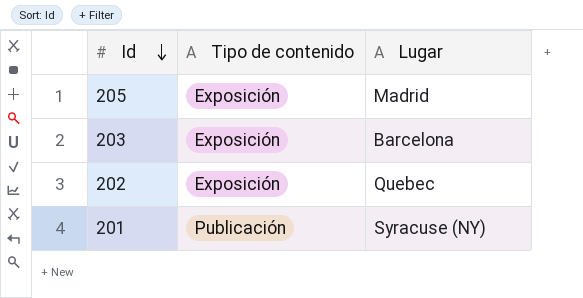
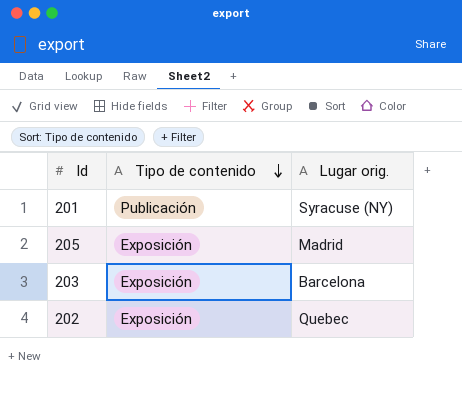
row order: Id descending -> Tipo de contenido descending
column name: Lugar -> Lugar orig.

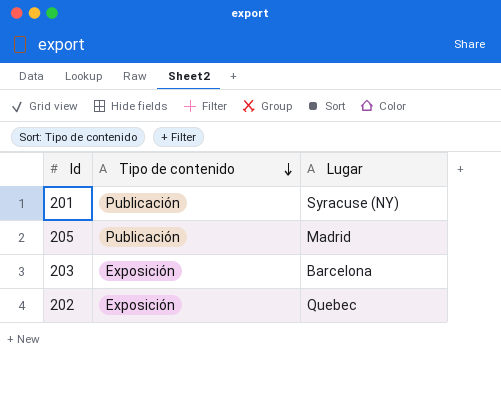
column name: Lugar orig. -> Lugar
205 | Tipo de contenido: Exposición -> Publicación

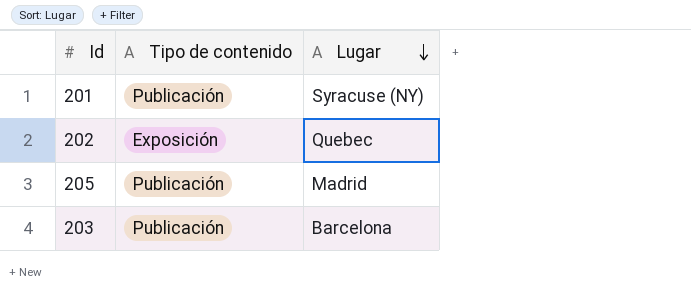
row order: Tipo de contenido descending -> Lugar descending
203 | Tipo de contenido: Exposición -> Publicación

